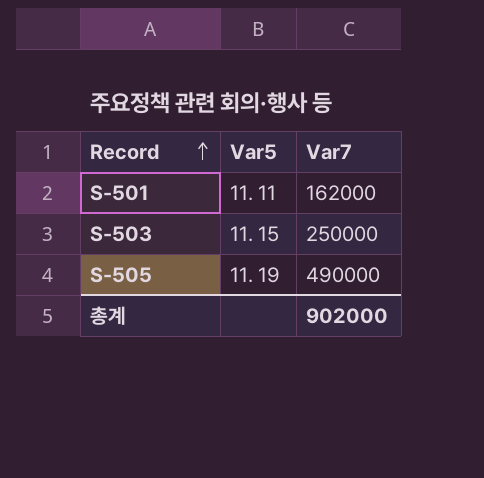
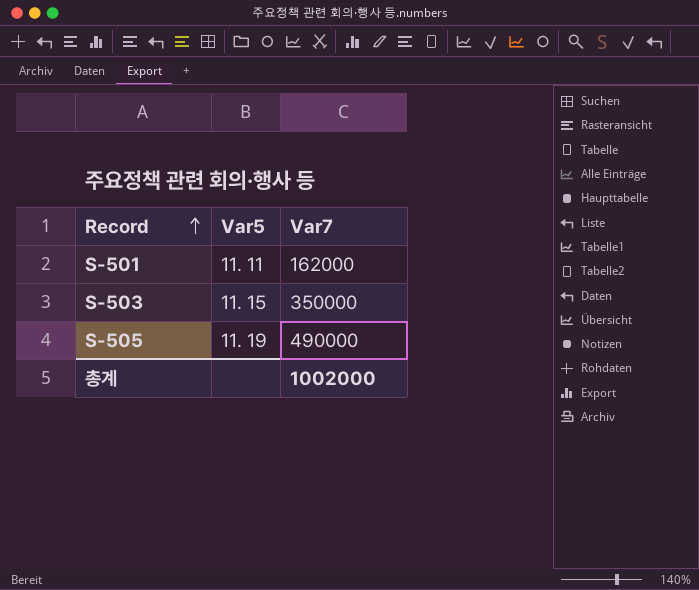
S-503 | Var7: 250000 -> 350000
총계 | Var7: 902000 -> 1002000

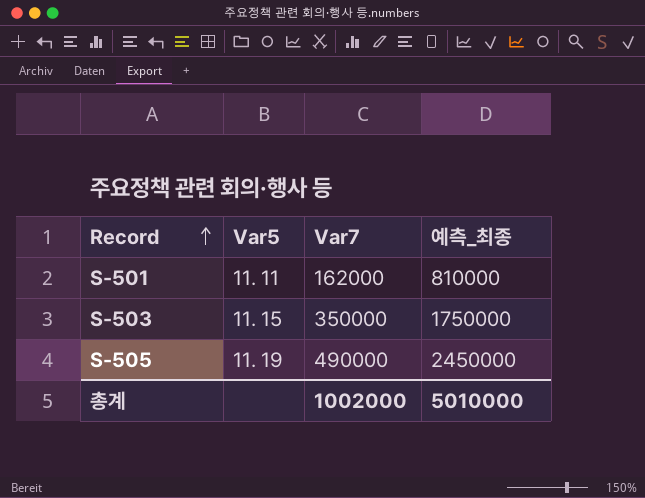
column 예측_최종 | formula: none -> [Var7] * 5

